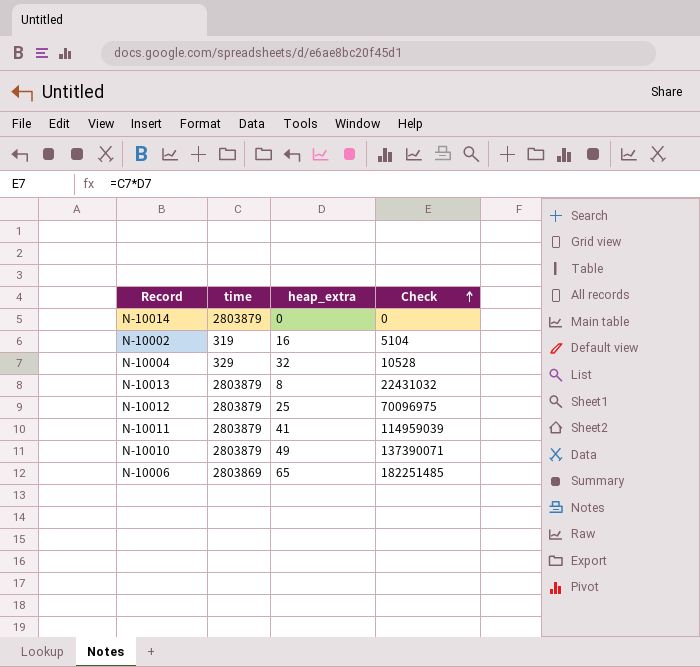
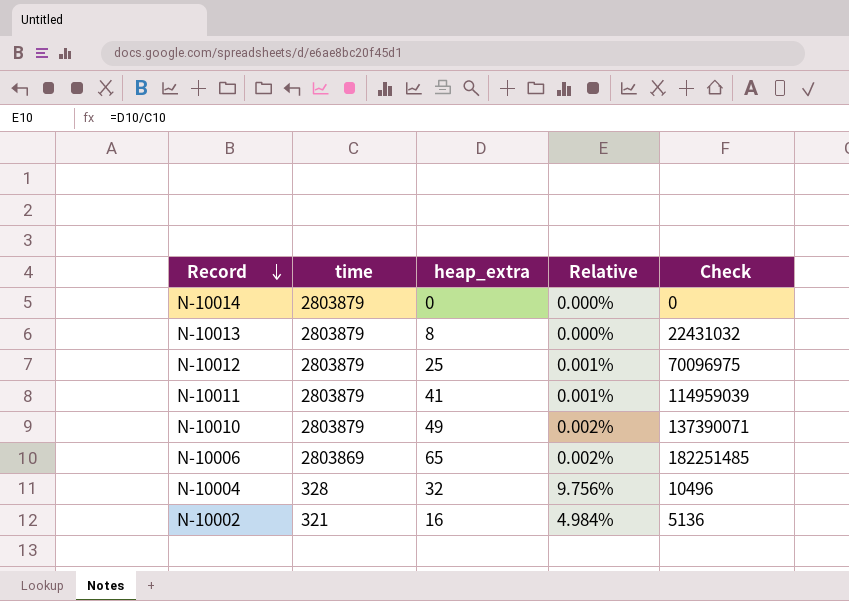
row order: Check ascending -> Record descending
column Relative | formula: none -> [heap_extra] / [time]
N-10004 | time: 329 -> 328
N-10004 | Check: 10528 -> 10496
N-10002 | time: 319 -> 321
N-10002 | Check: 5104 -> 5136

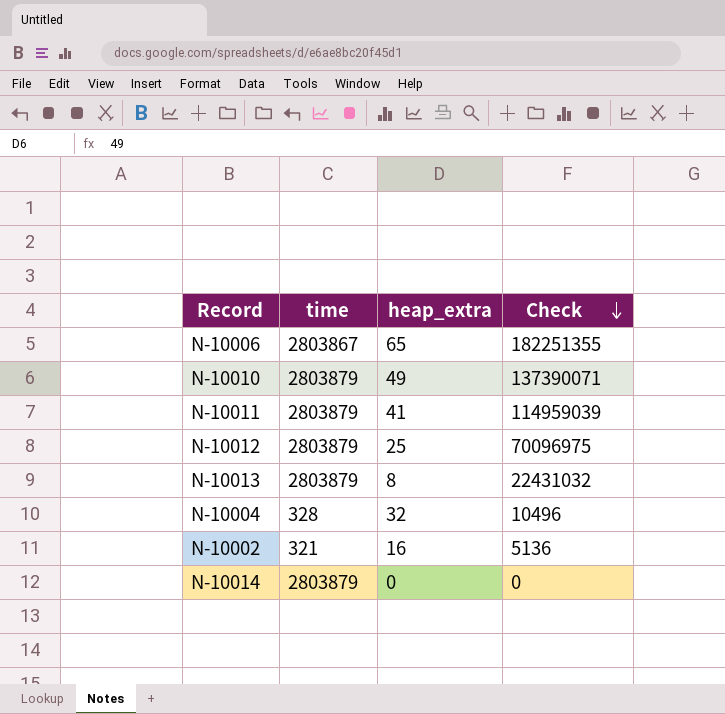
row order: Record descending -> Check descending
column Relative | formula: [heap_extra] / [time] -> none
N-10006 | time: 2803869 -> 2803867
N-10006 | Check: 182251485 -> 182251355

